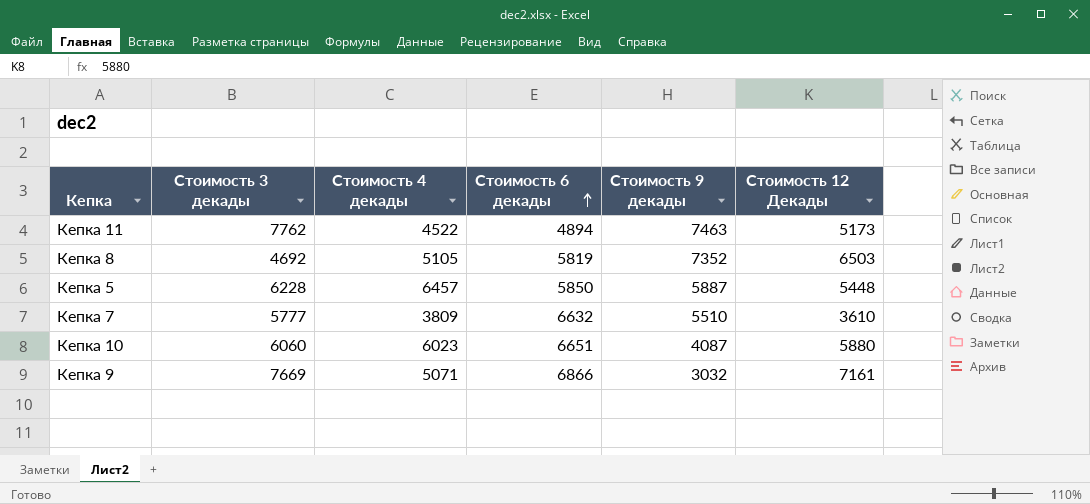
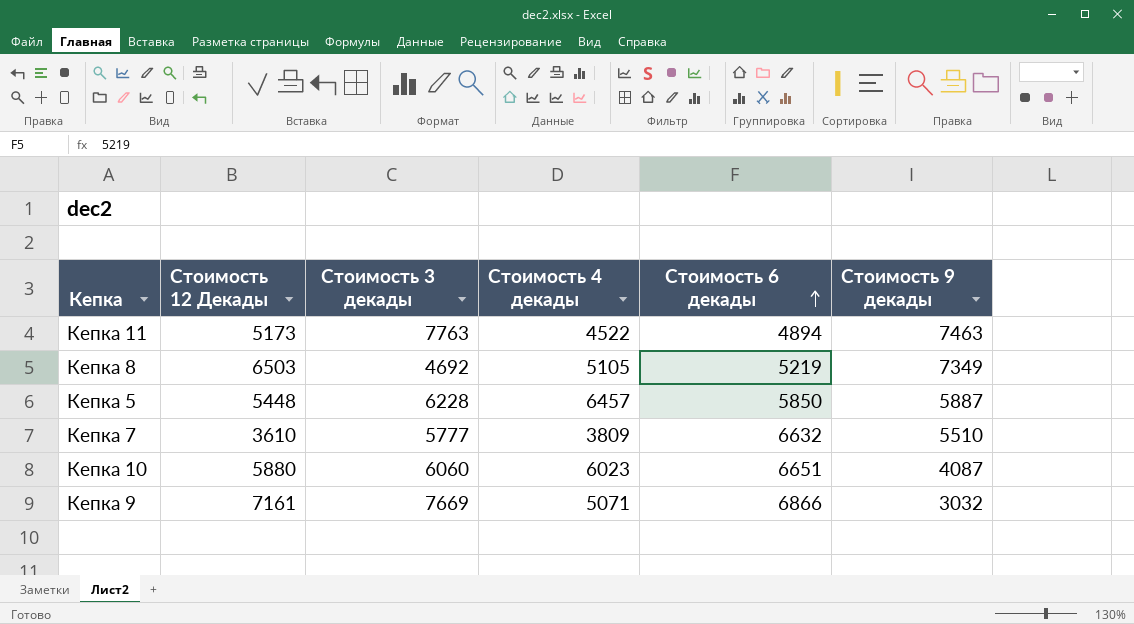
column Стоимость 12 Декады | position: 6 -> 2
Кепка 11 | Стоимость 3 декады: 7762 -> 7763
Кепка 8 | Стоимость 6 декады: 5819 -> 5219
Кепка 8 | Стоимость 9 декады: 7352 -> 7349

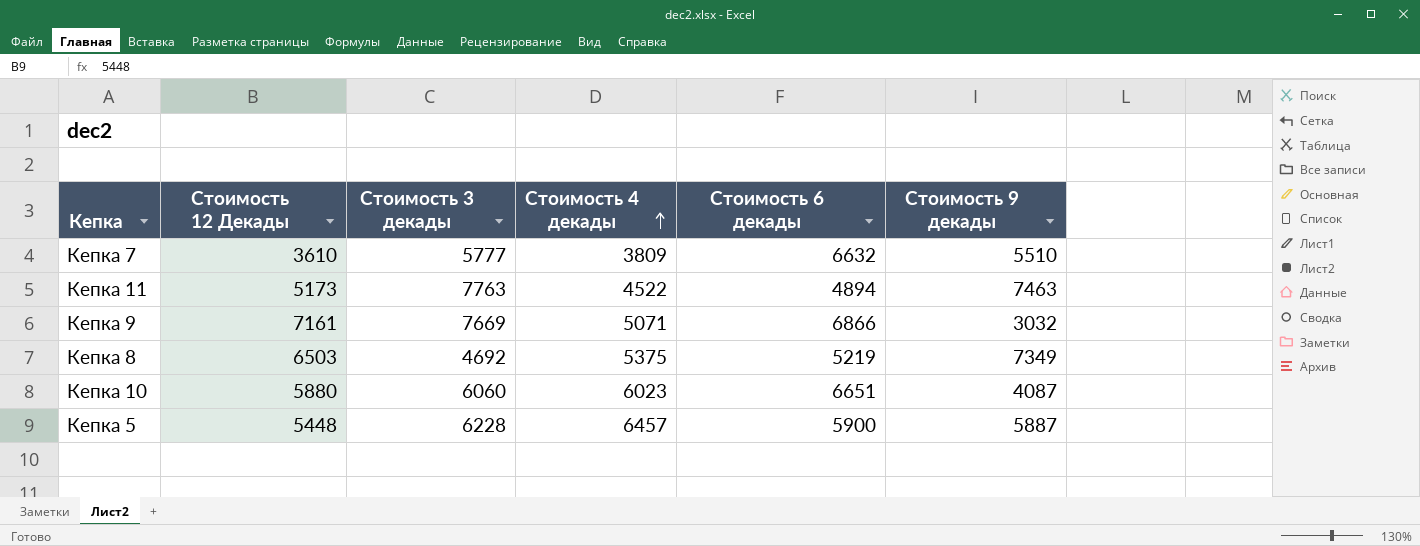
row order: Стоимость 6 декады ascending -> Стоимость 4 декады ascending
Кепка 8 | Стоимость 4 декады: 5105 -> 5375
Кепка 5 | Стоимость 6 декады: 5850 -> 5900

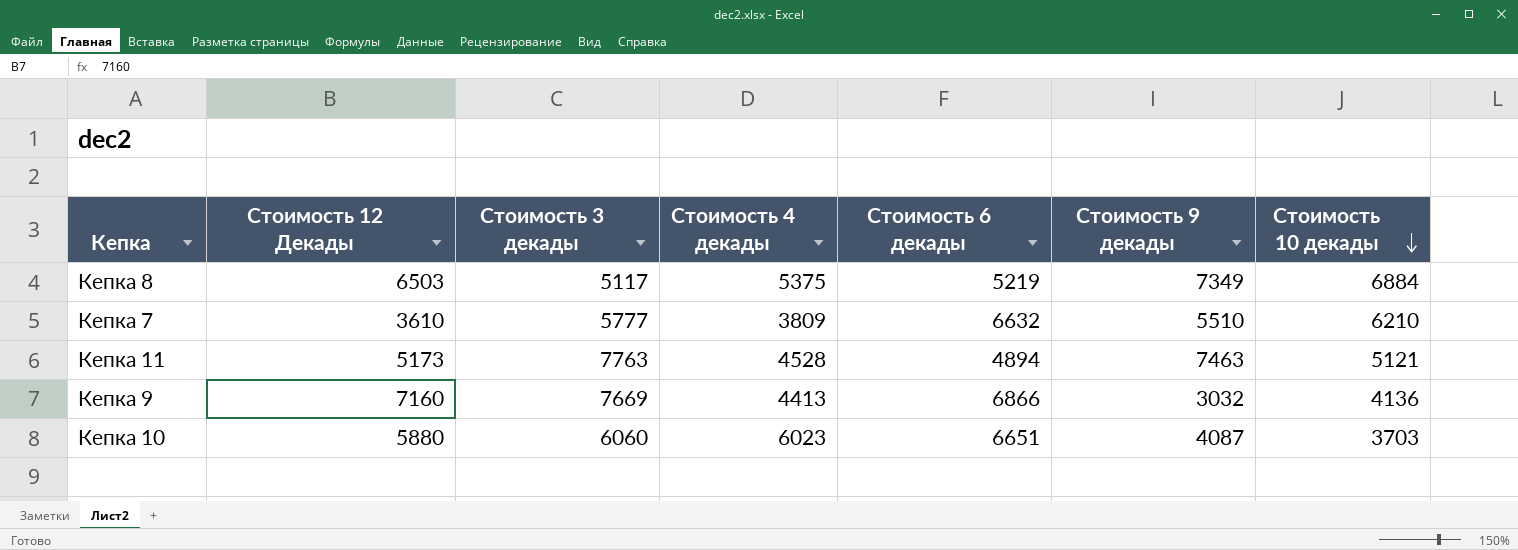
row order: Стоимость 4 декады ascending -> Стоимость 10 декады descending
column Стоимость 10 декады | position: none -> 7
row Кепка 5: 5448 | 6228 | 6457 | 5900 | 5887 -> none
Кепка 8 | Стоимость 3 декады: 4692 -> 5117
Кепка 11 | Стоимость 4 декады: 4522 -> 4528
Кепка 9 | Стоимость 12 Декады: 7161 -> 7160
Кепка 9 | Стоимость 4 декады: 5071 -> 4413

